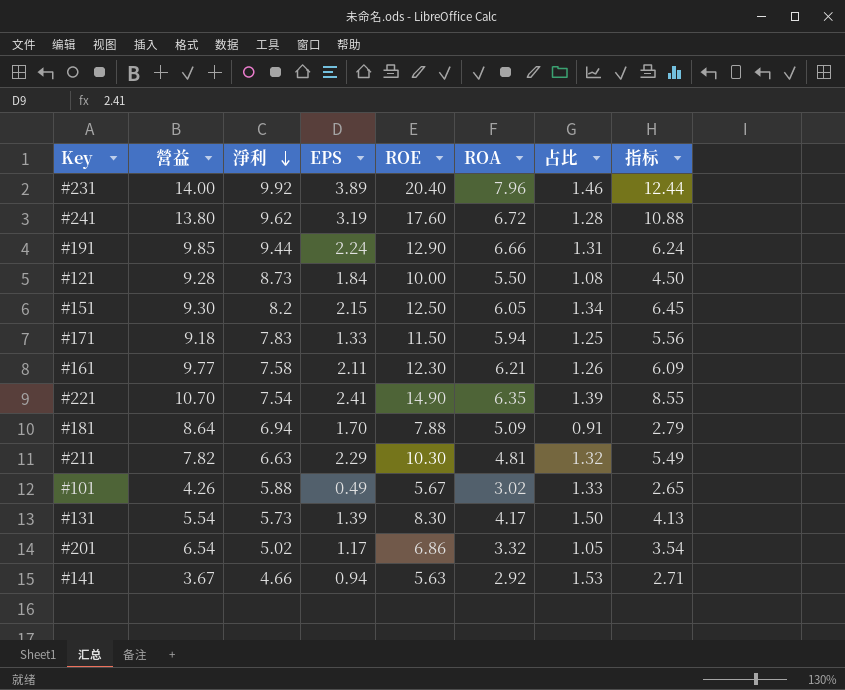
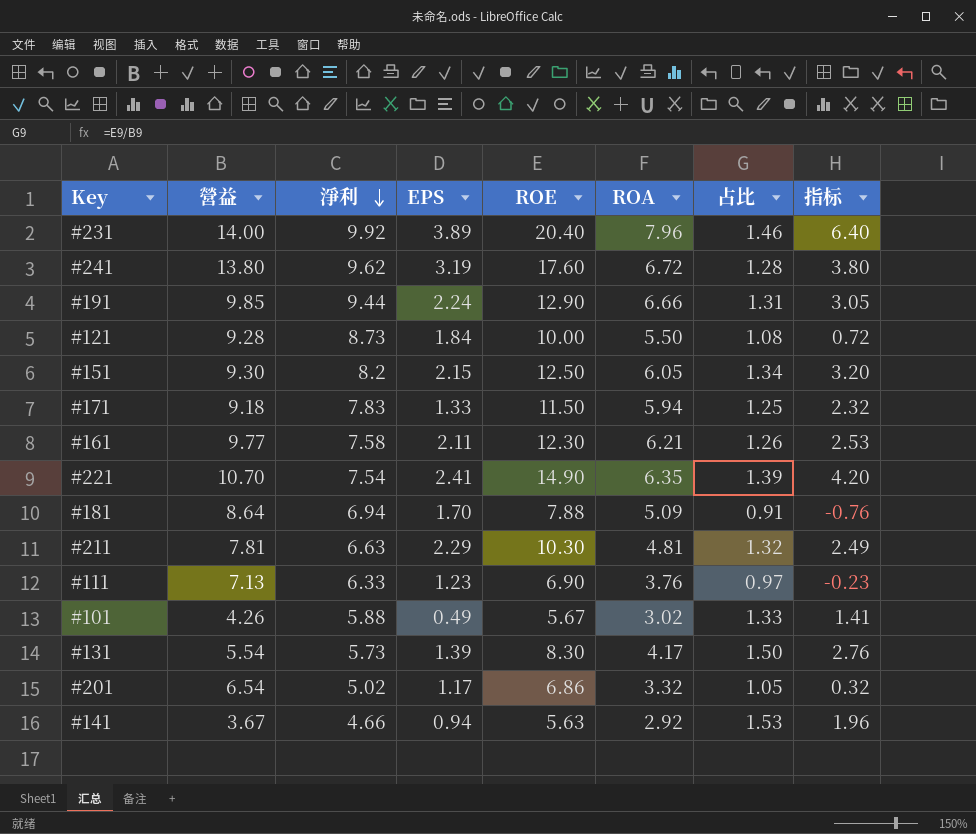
column 指标 | formula: [ROE] - [ROA] -> [ROE] - [營益]
#211 | 營益: 7.82 -> 7.81
row #111: none -> 7.13 | 6.33 | 1.23 | 6.90 | 3.76 | 0.97 | -0.23

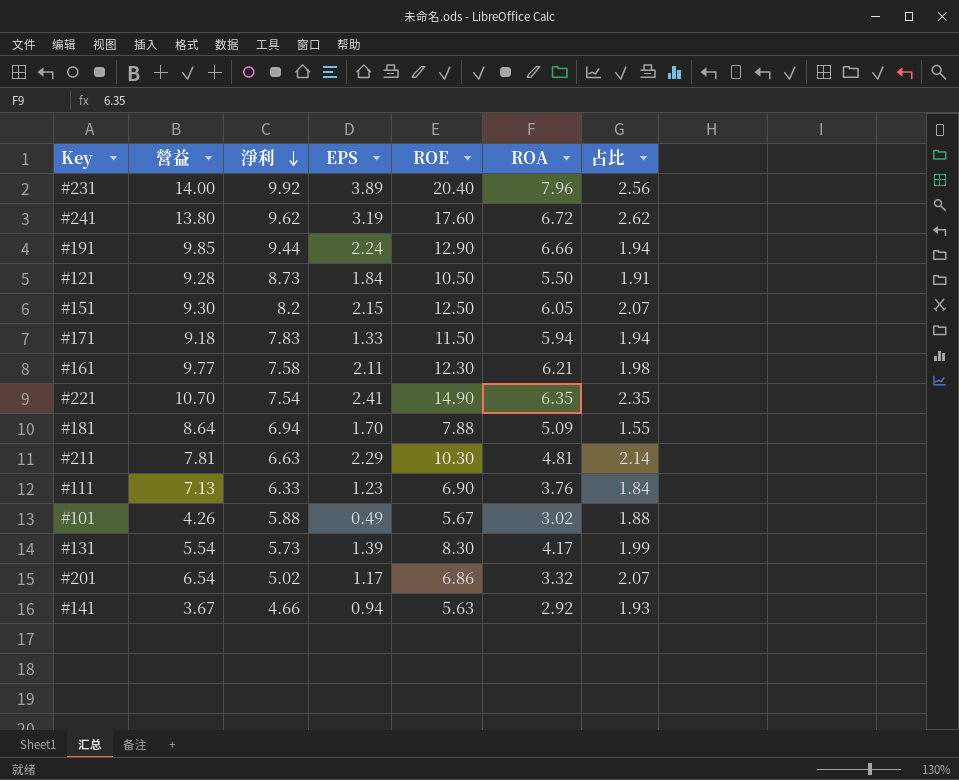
column 指标 | formula: [ROE] - [營益] -> none
column 占比 | formula: [ROE] / [營益] -> [ROE] / [ROA]
#121 | ROE: 10.00 -> 10.50

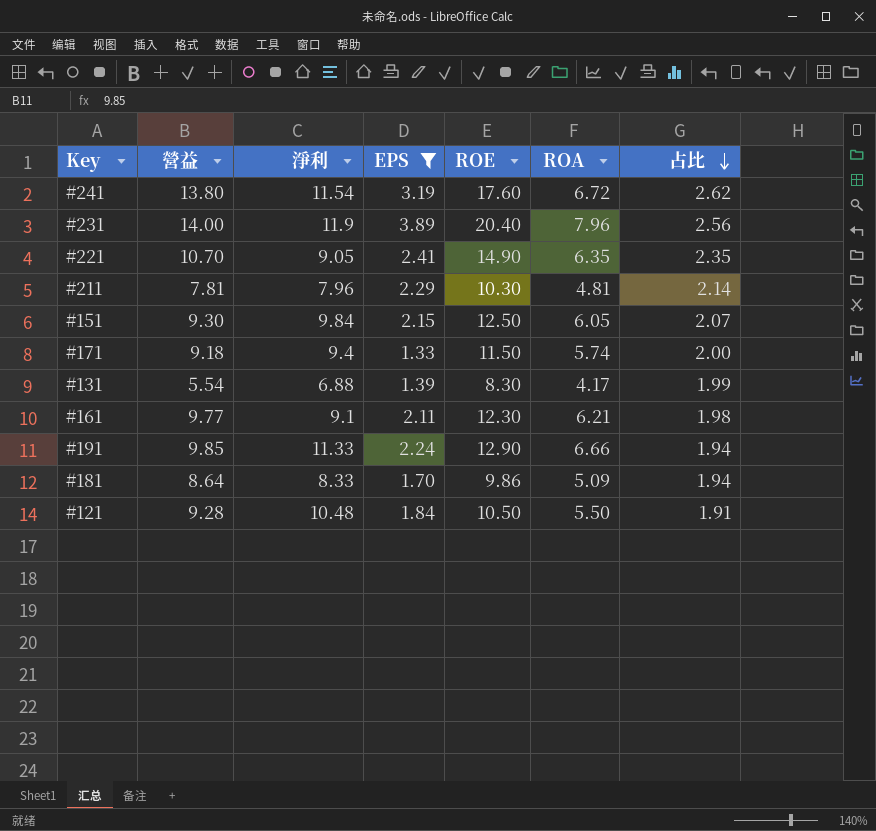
filter: none -> EPS >= 1.33
row order: 淨利 descending -> 占比 descending
#241 | 淨利: 9.62 -> 11.54
#231 | 淨利: 9.92 -> 11.9
#221 | 淨利: 7.54 -> 9.05
#211 | 淨利: 6.63 -> 7.96
#151 | 淨利: 8.2 -> 9.84
#171 | 淨利: 7.83 -> 9.4
#171 | ROA: 5.94 -> 5.74
#171 | 占比: 1.94 -> 2.00
#131 | 淨利: 5.73 -> 6.88
#161 | 淨利: 7.58 -> 9.1
#191 | 淨利: 9.44 -> 11.33
#181 | 淨利: 6.94 -> 8.33
#181 | ROE: 7.88 -> 9.86
#181 | 占比: 1.55 -> 1.94
#121 | 淨利: 8.73 -> 10.48

